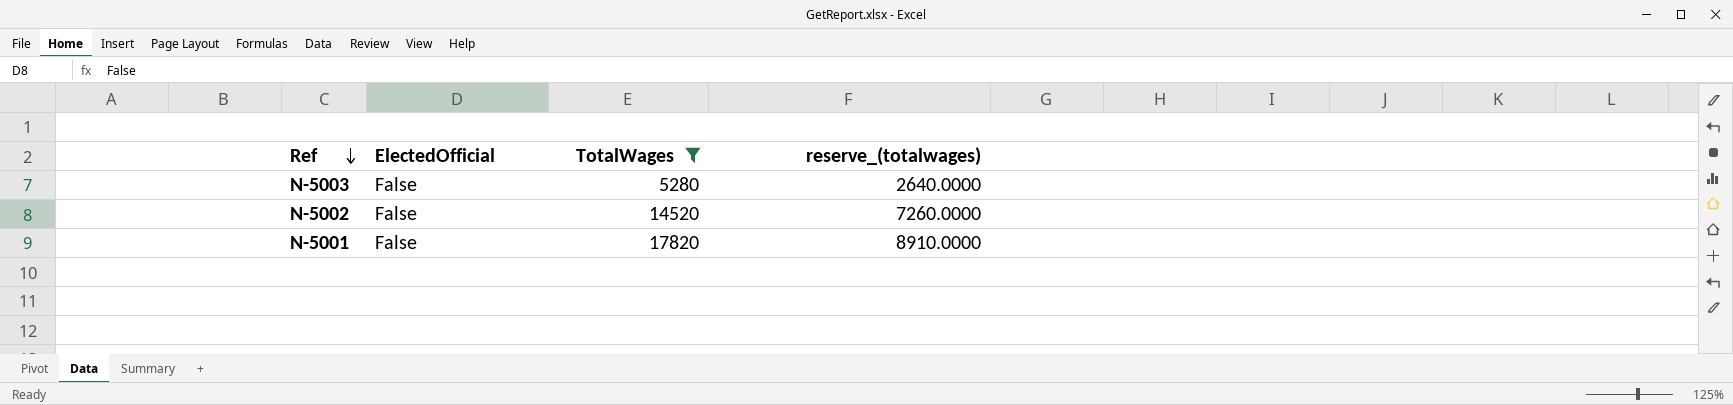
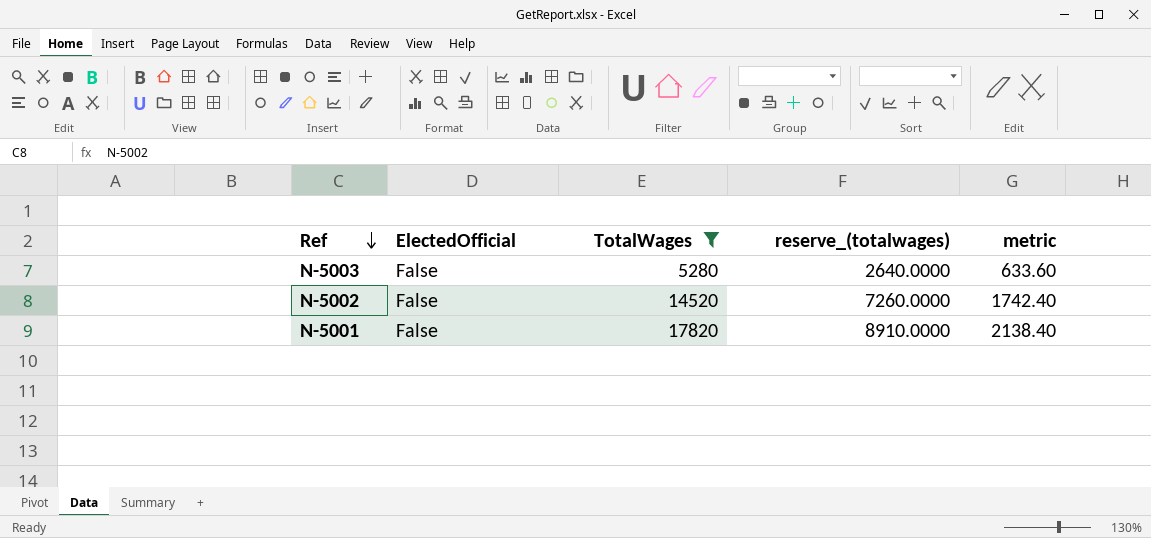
column metric | formula: none -> [TotalWages] * 0.12

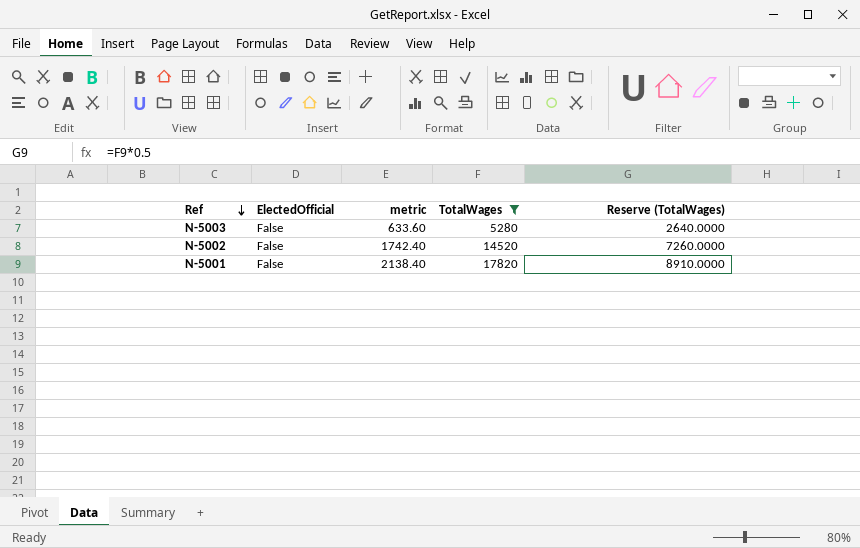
column metric | position: 5 -> 3
column name: reserve_(totalwages) -> Reserve (TotalWages)

